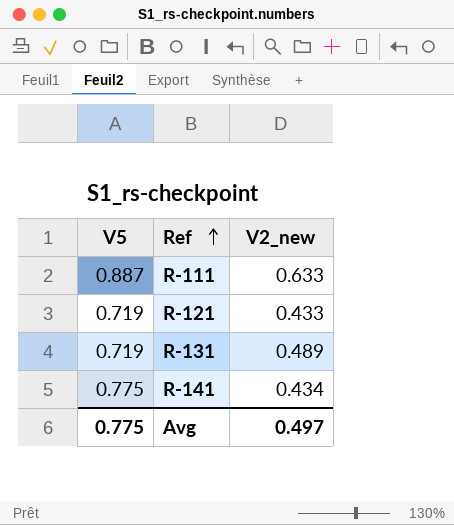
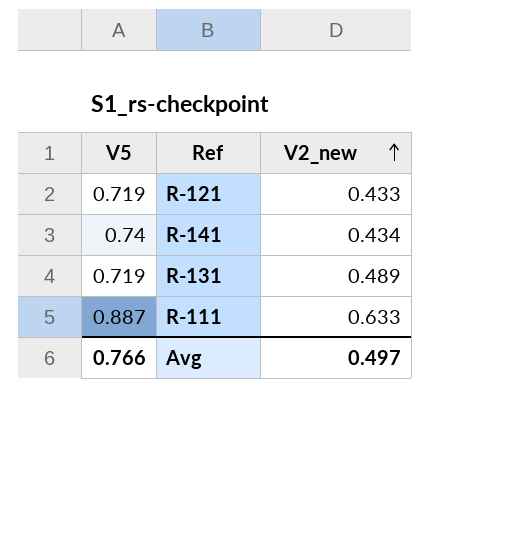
row order: Ref ascending -> V2_new ascending
R-141 | V5: 0.775 -> 0.74
Avg | V5: 0.775 -> 0.766

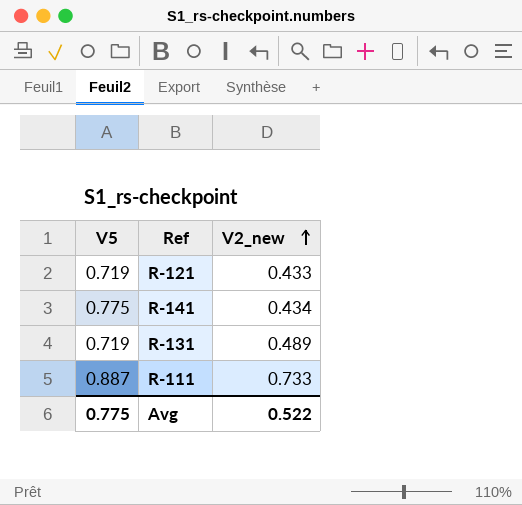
R-141 | V5: 0.74 -> 0.775
R-111 | V2_new: 0.633 -> 0.733
Avg | V5: 0.766 -> 0.775
Avg | V2_new: 0.497 -> 0.522

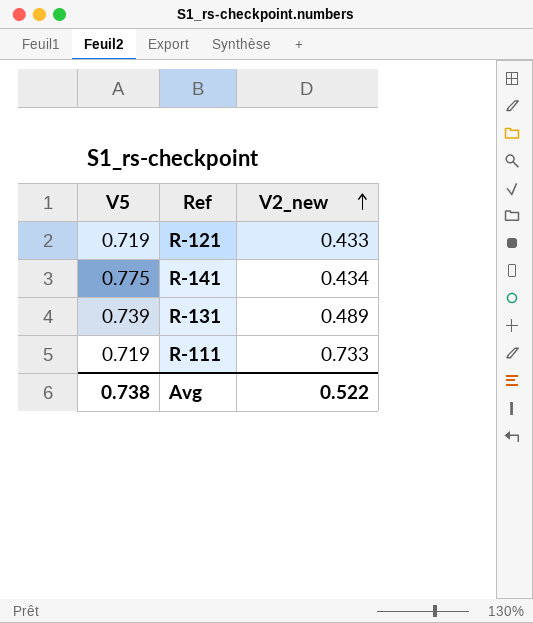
R-131 | V5: 0.719 -> 0.739
R-111 | V5: 0.887 -> 0.719
Avg | V5: 0.775 -> 0.738

